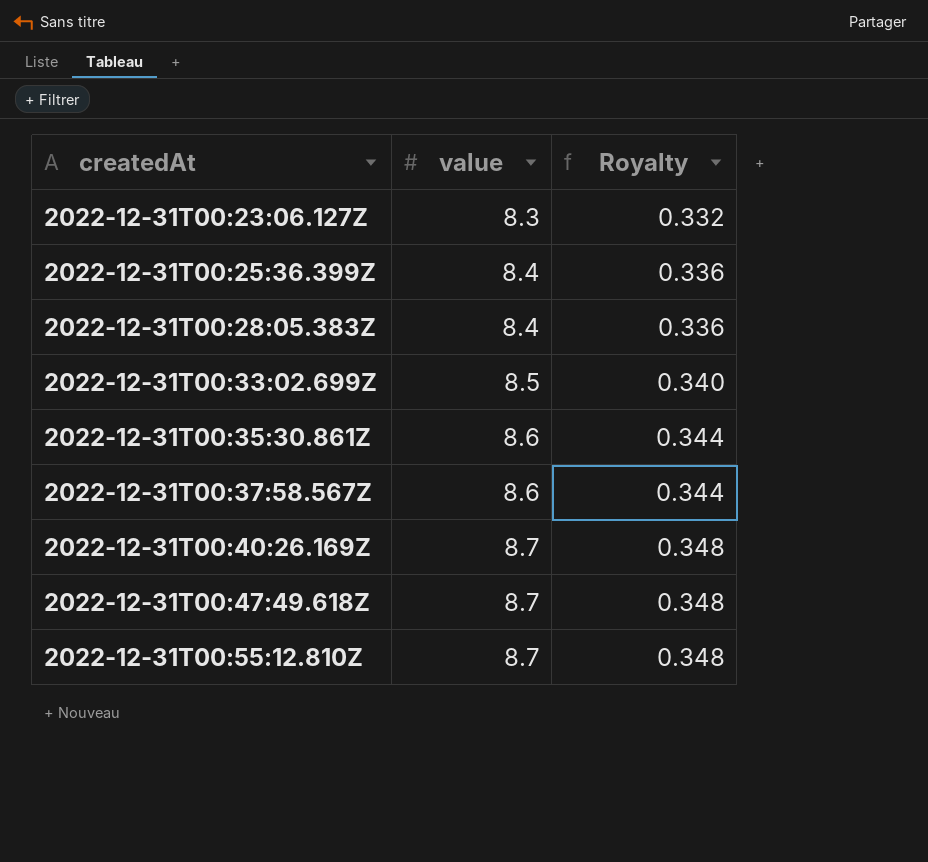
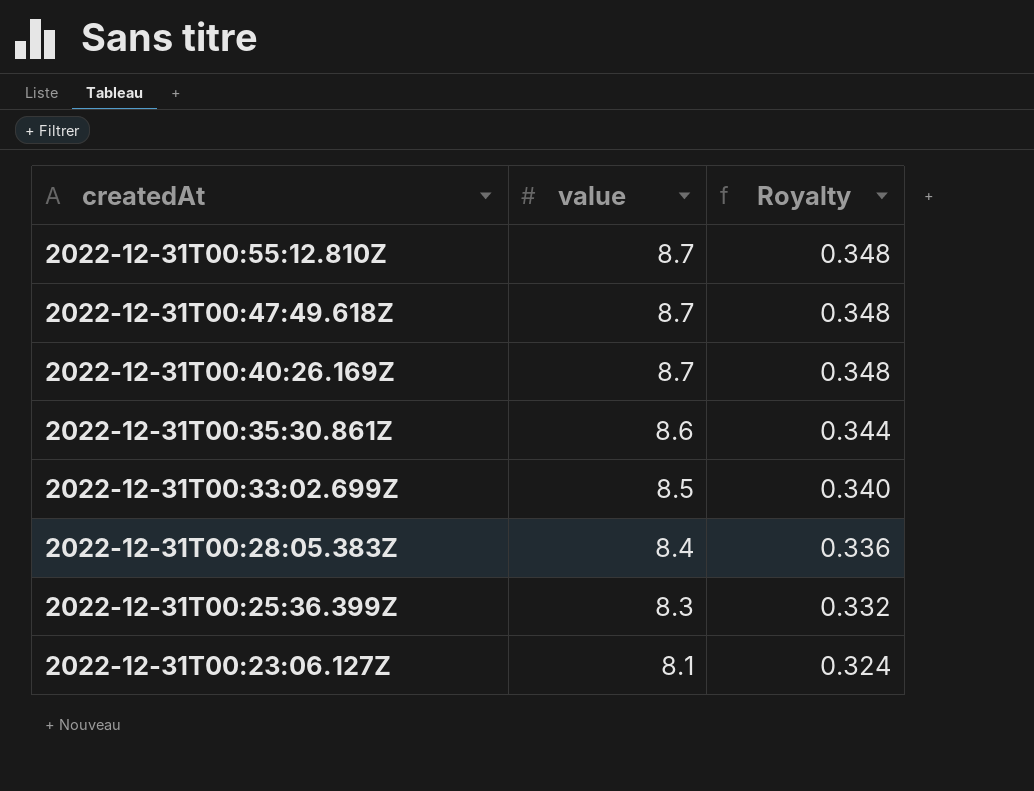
row order: createdAt ascending -> createdAt descending
row 2022-12-31T00:37:58.567Z: 8.6 | 0.344 -> none
2022-12-31T00:25:36.399Z | value: 8.4 -> 8.3
2022-12-31T00:25:36.399Z | Royalty: 0.336 -> 0.332
2022-12-31T00:23:06.127Z | value: 8.3 -> 8.1
2022-12-31T00:23:06.127Z | Royalty: 0.332 -> 0.324

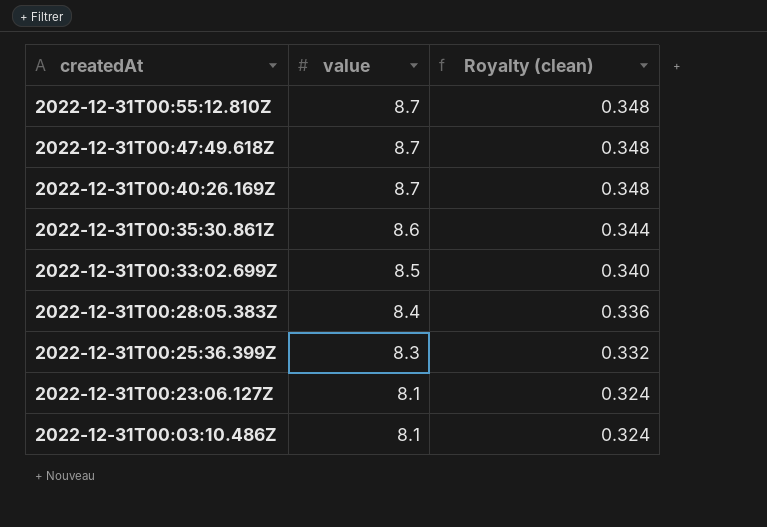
column name: Royalty -> Royalty (clean)
row 2022-12-31T00:03:10.486Z: none -> 8.1 | 0.324

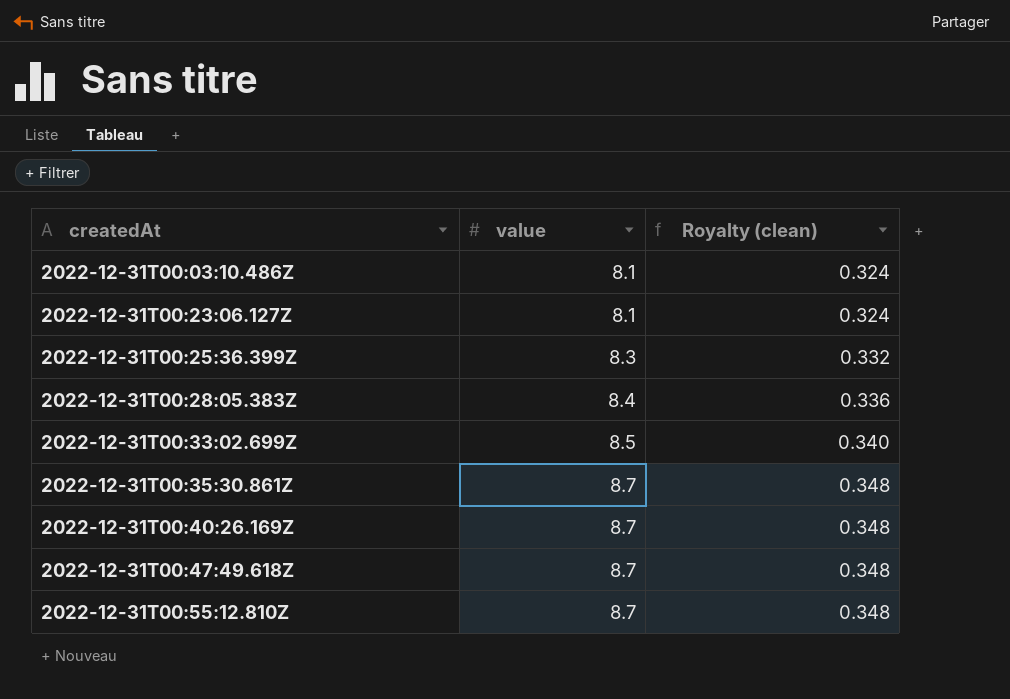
row order: createdAt descending -> createdAt ascending
2022-12-31T00:35:30.861Z | value: 8.6 -> 8.7
2022-12-31T00:35:30.861Z | Royalty (clean): 0.344 -> 0.348

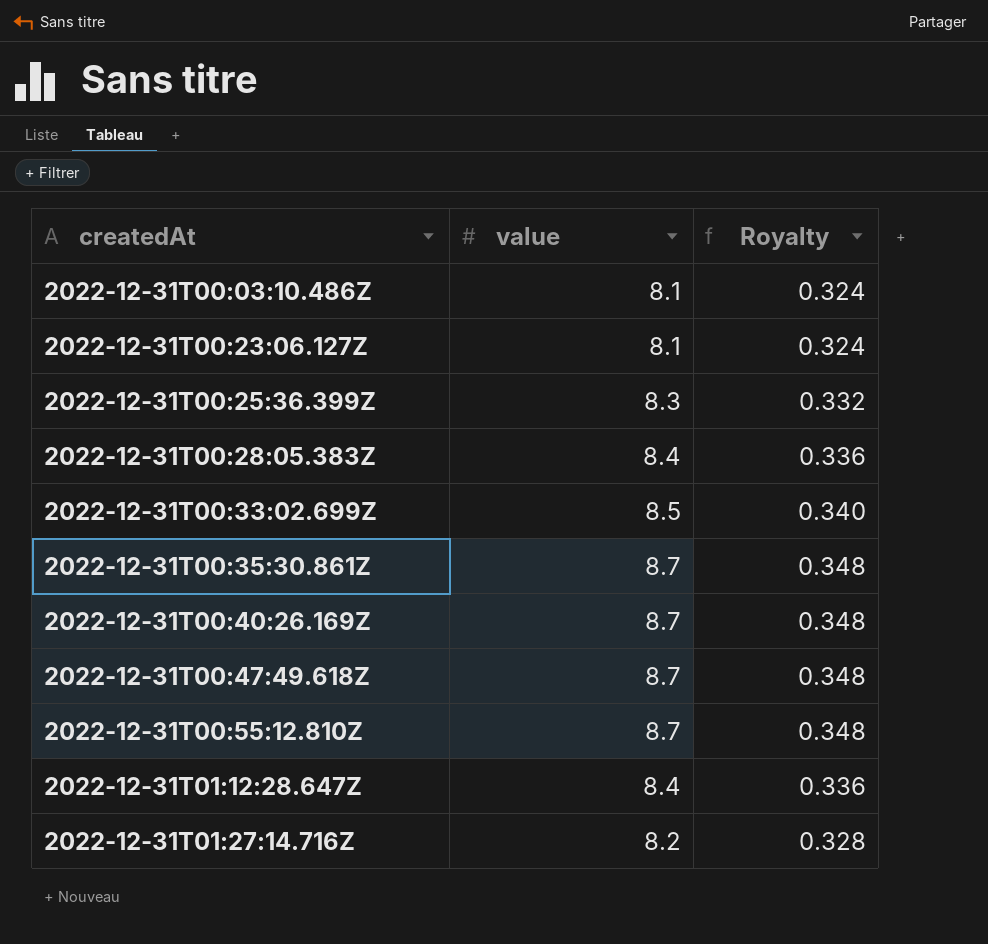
column name: Royalty (clean) -> Royalty
row 2022-12-31T01:12:28.647Z: none -> 8.4 | 0.336
row 2022-12-31T01:27:14.716Z: none -> 8.2 | 0.328

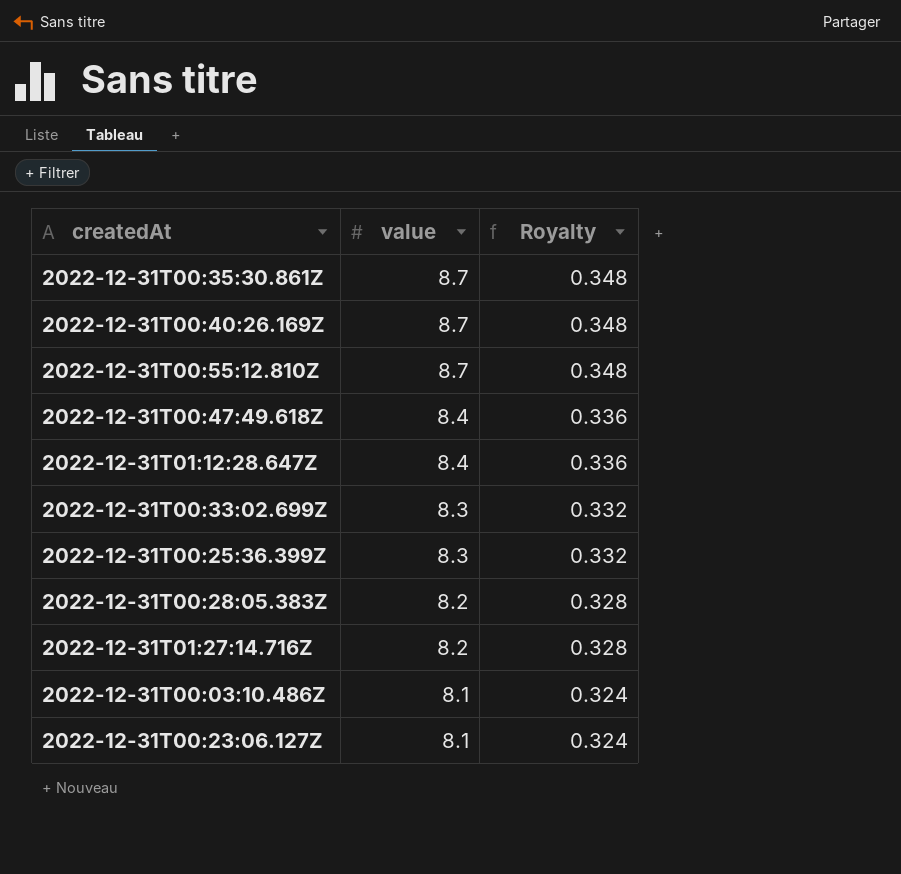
row order: createdAt ascending -> value descending
2022-12-31T00:47:49.618Z | value: 8.7 -> 8.4
2022-12-31T00:47:49.618Z | Royalty: 0.348 -> 0.336
2022-12-31T00:33:02.699Z | value: 8.5 -> 8.3
2022-12-31T00:33:02.699Z | Royalty: 0.340 -> 0.332
2022-12-31T00:28:05.383Z | value: 8.4 -> 8.2
2022-12-31T00:28:05.383Z | Royalty: 0.336 -> 0.328

